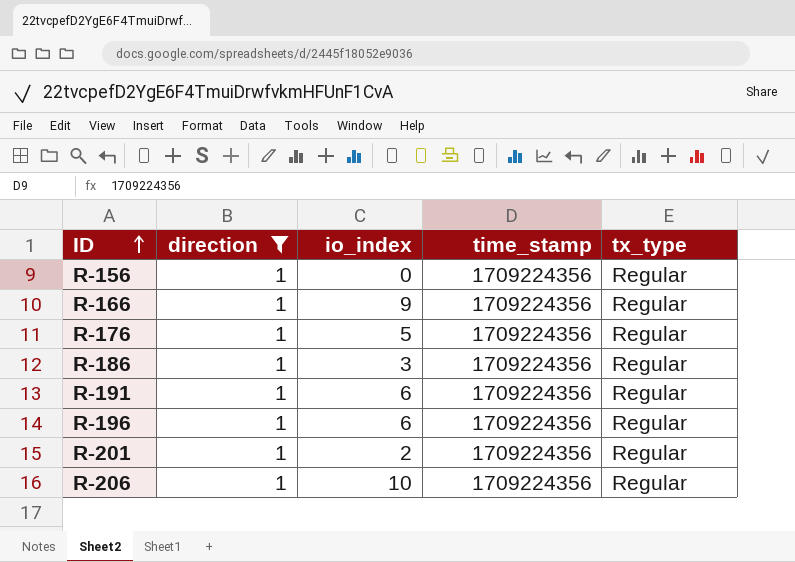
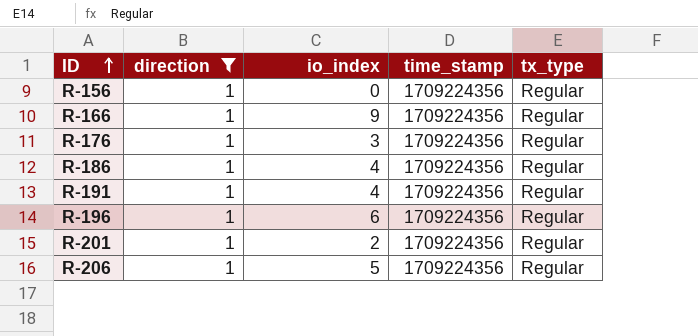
R-176 | io_index: 5 -> 3
R-186 | io_index: 3 -> 4
R-191 | io_index: 6 -> 4
R-206 | io_index: 10 -> 5

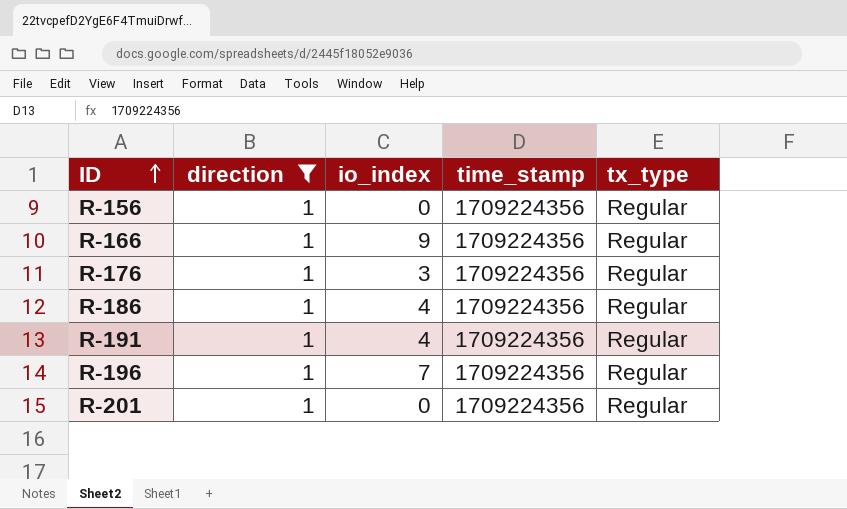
row R-206: 1 | 5 | 1709224356 | Regular -> none
R-196 | io_index: 6 -> 7
R-201 | io_index: 2 -> 0

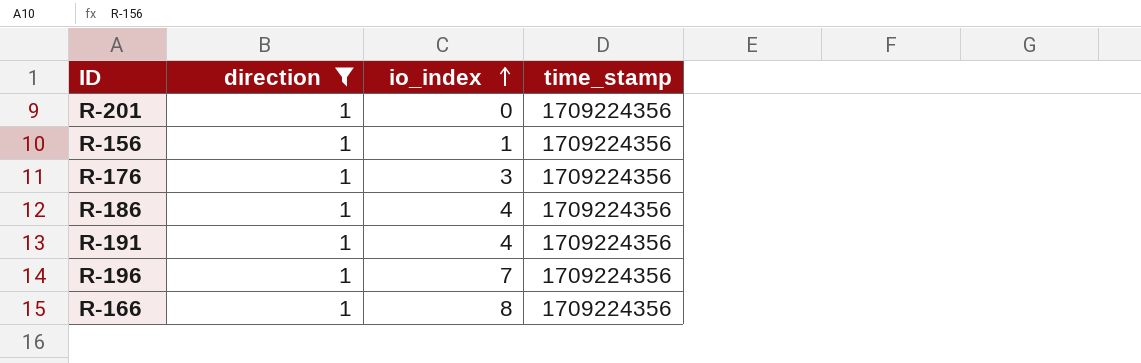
row order: ID ascending -> io_index ascending
column tx_type | position: 5 -> none
R-156 | io_index: 0 -> 1
R-166 | io_index: 9 -> 8

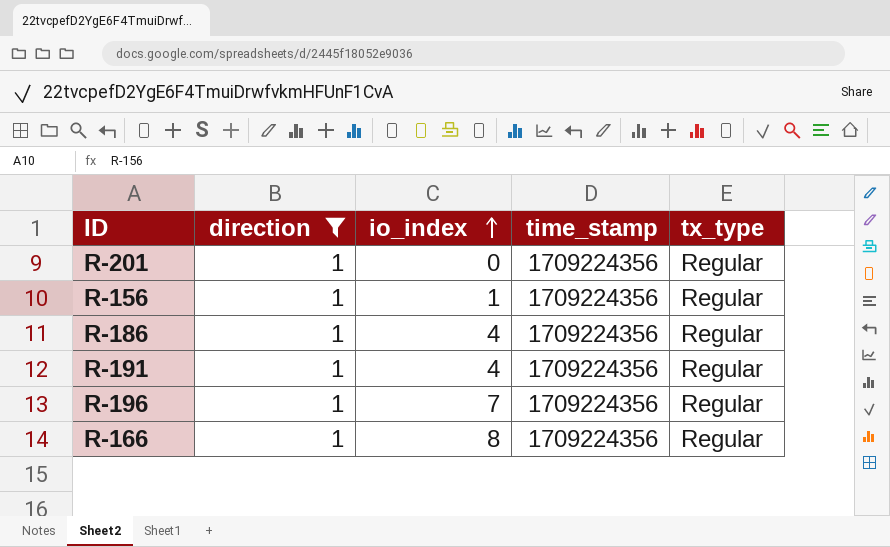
column tx_type | position: none -> 5
row R-176: 1 | 3 | 1709224356 -> none

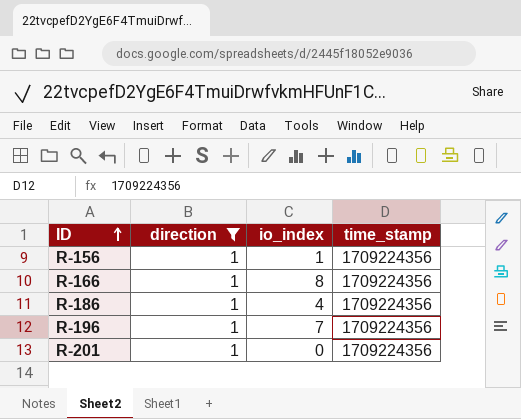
row order: io_index ascending -> ID ascending
column tx_type | position: 5 -> none
row R-191: 1 | 4 | 1709224356 | Regular -> none

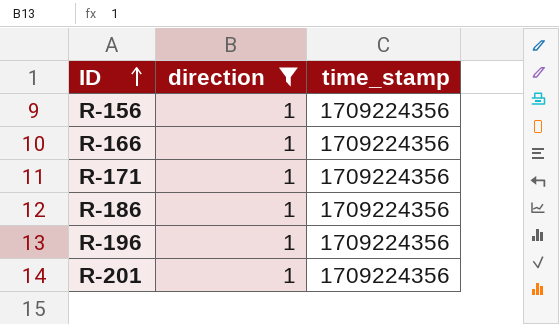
column io_index | position: 3 -> none
row R-171: none -> 1 | 1709224356

